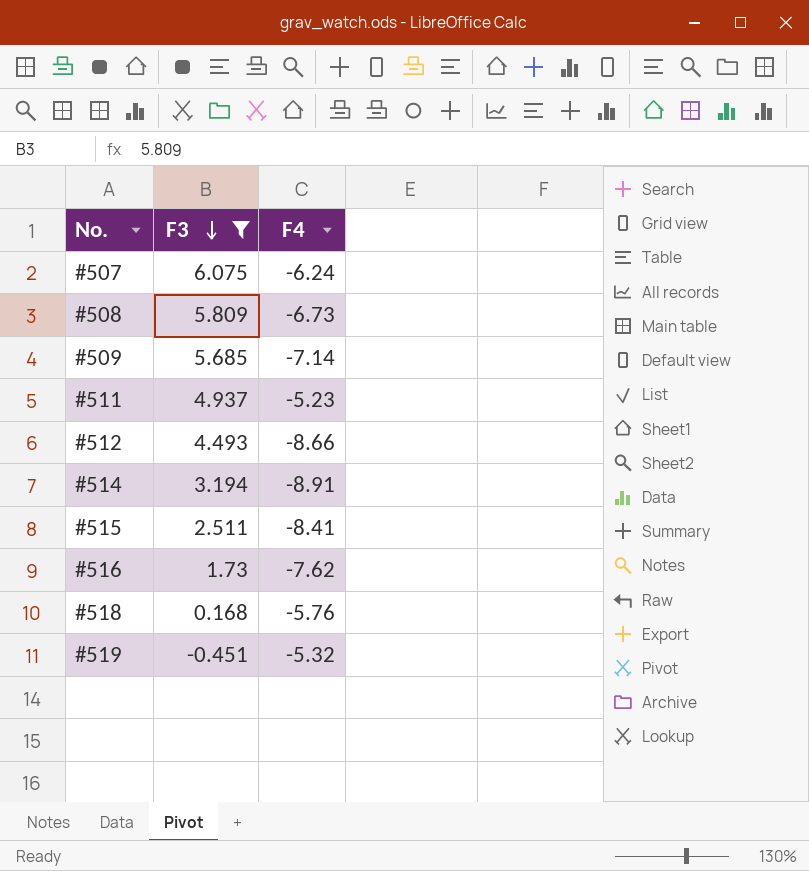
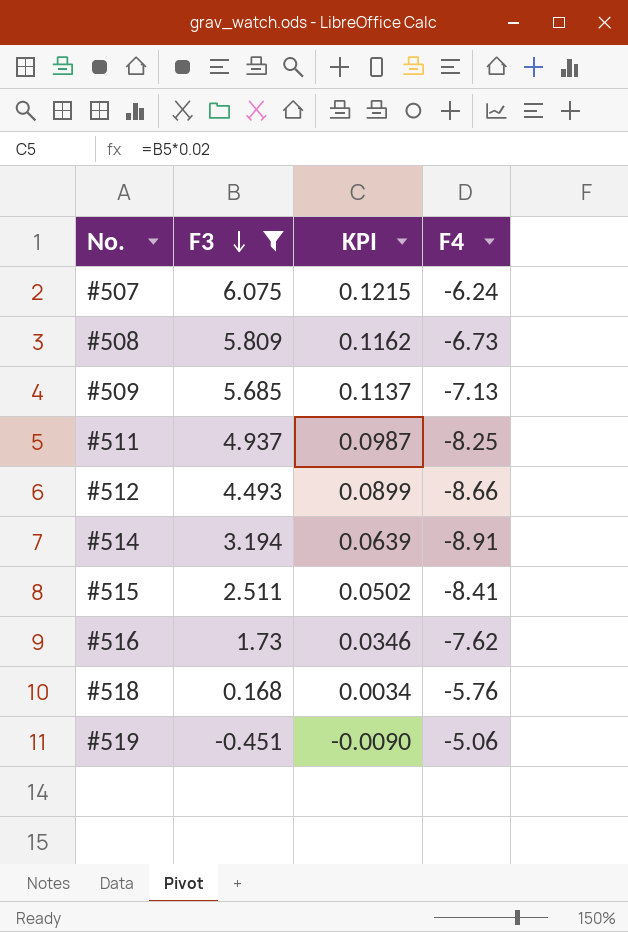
column KPI | formula: none -> [F3] * 0.02
#509 | F4: -7.14 -> -7.13
#511 | F4: -5.23 -> -8.25
#519 | F4: -5.32 -> -5.06

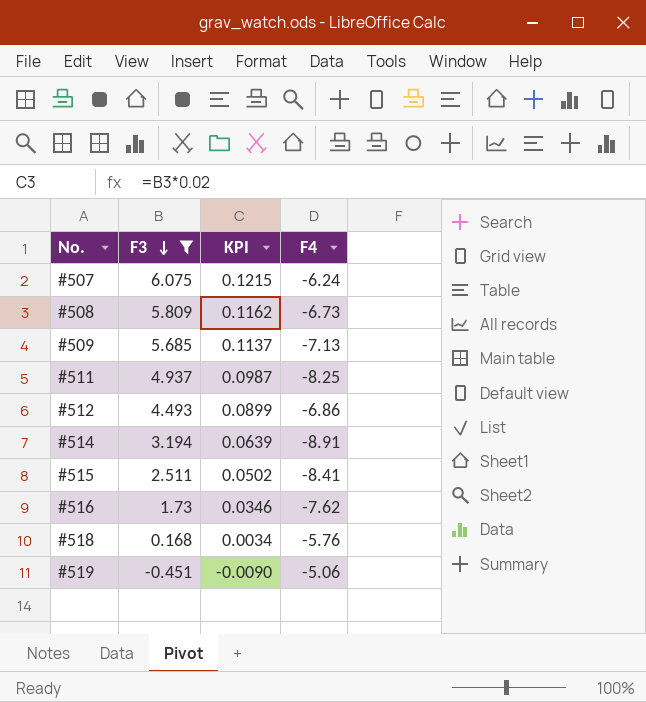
#512 | F4: -8.66 -> -6.86

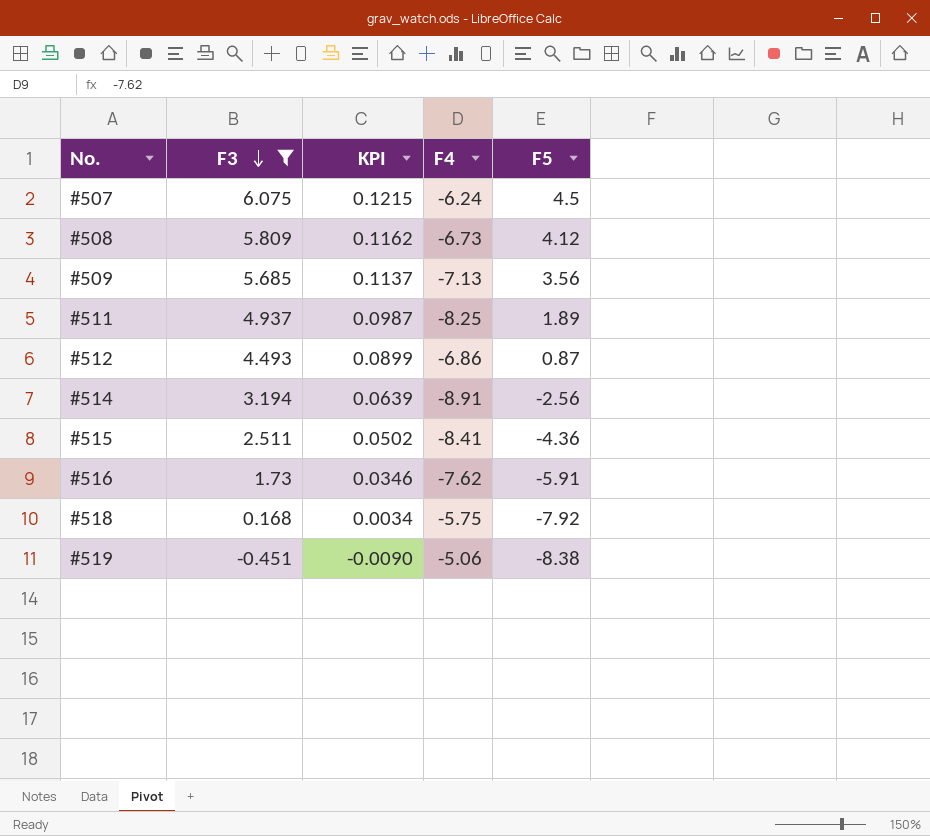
column F5 | position: none -> 5
#518 | F4: -5.76 -> -5.75

